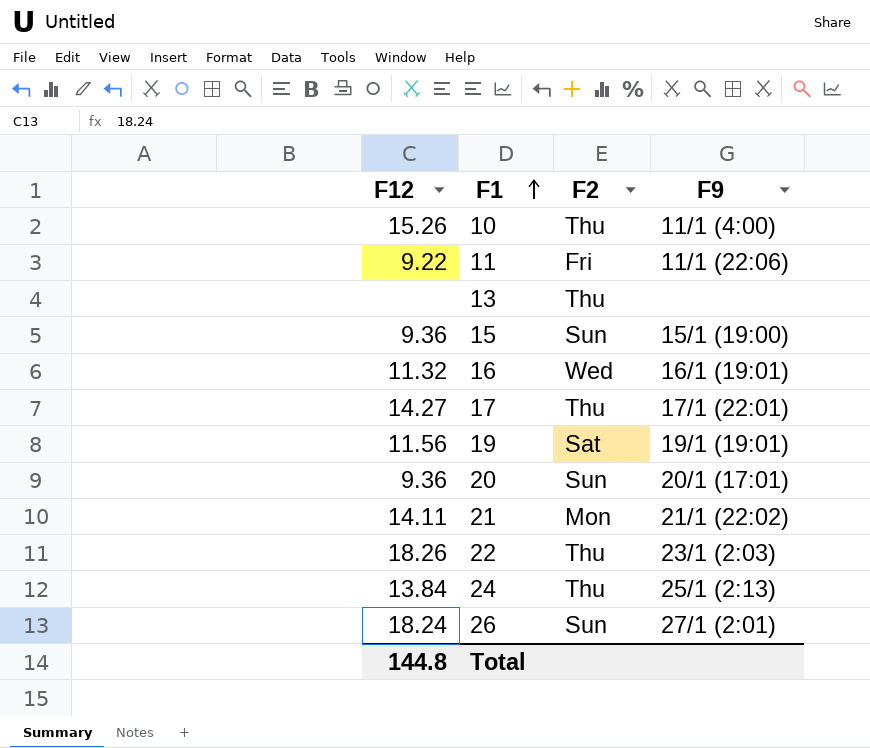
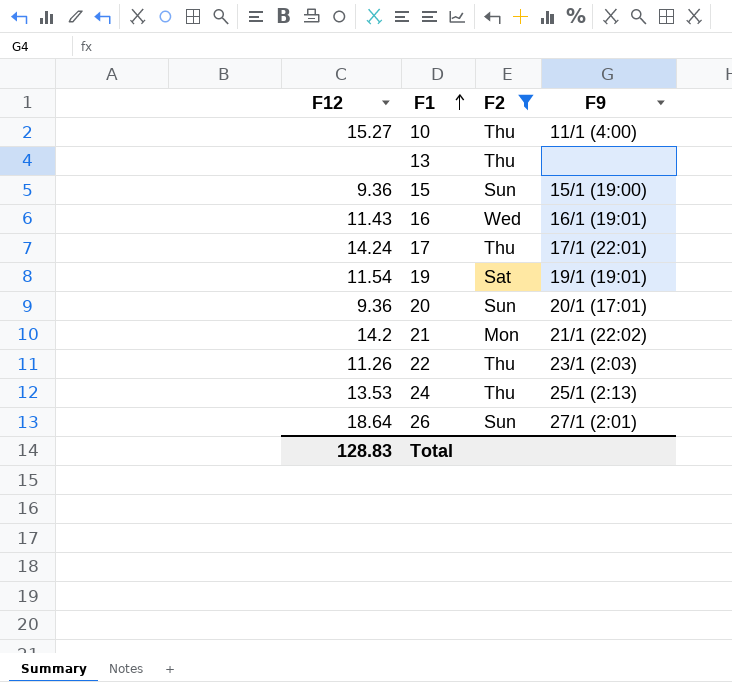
filter: none -> F2 != Fri
10 | F12: 15.26 -> 15.27
16 | F12: 11.32 -> 11.43
17 | F12: 14.27 -> 14.24
19 | F12: 11.56 -> 11.54
21 | F12: 14.11 -> 14.2
22 | F12: 18.26 -> 11.26
24 | F12: 13.84 -> 13.53
26 | F12: 18.24 -> 18.64
Total | F12: 144.8 -> 128.83

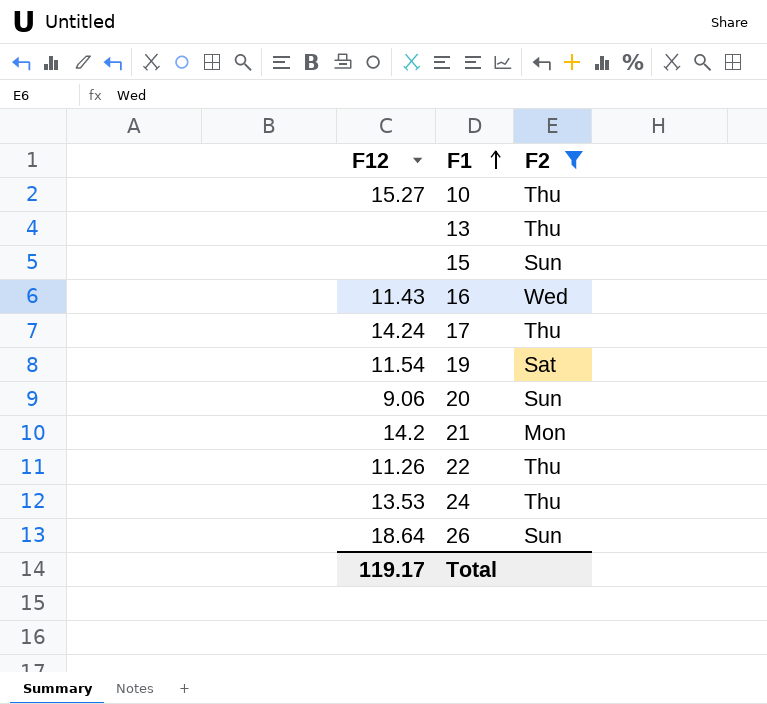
column F9 | position: 4 -> none
15 | F12: 9.36 -> none
20 | F12: 9.36 -> 9.06
Total | F12: 128.83 -> 119.17

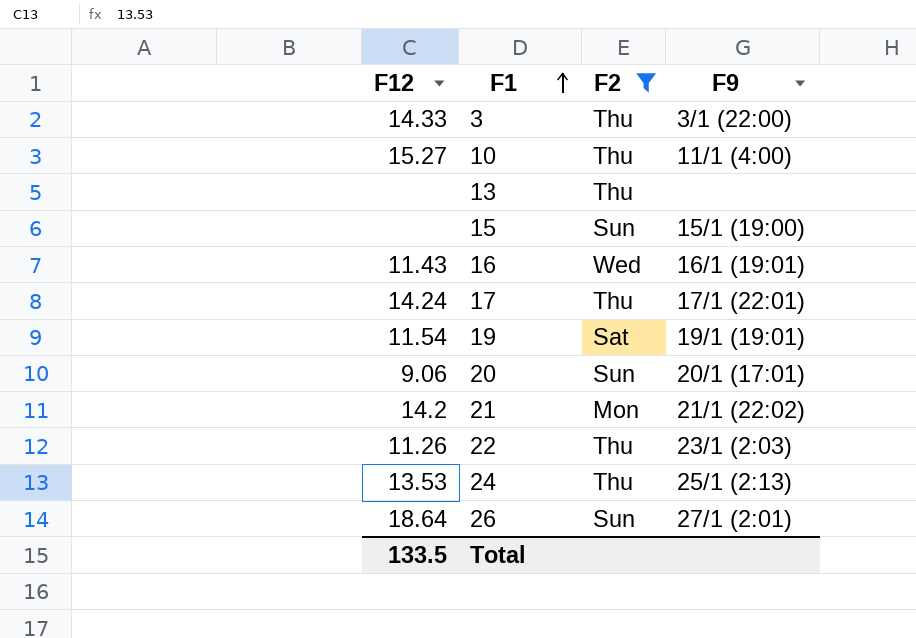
column F9 | position: none -> 4
row 3: none -> 14.33 | Thu | 3/1 (22:00)
Total | F12: 119.17 -> 133.5

